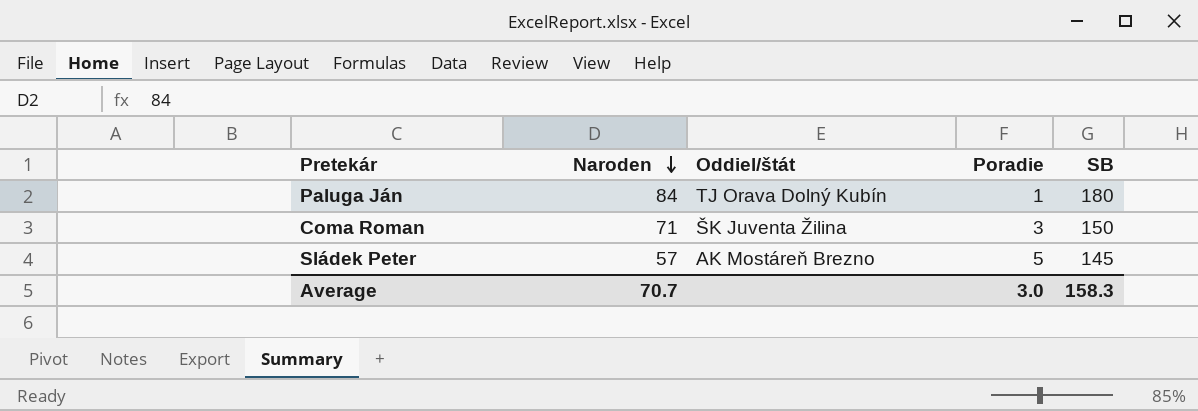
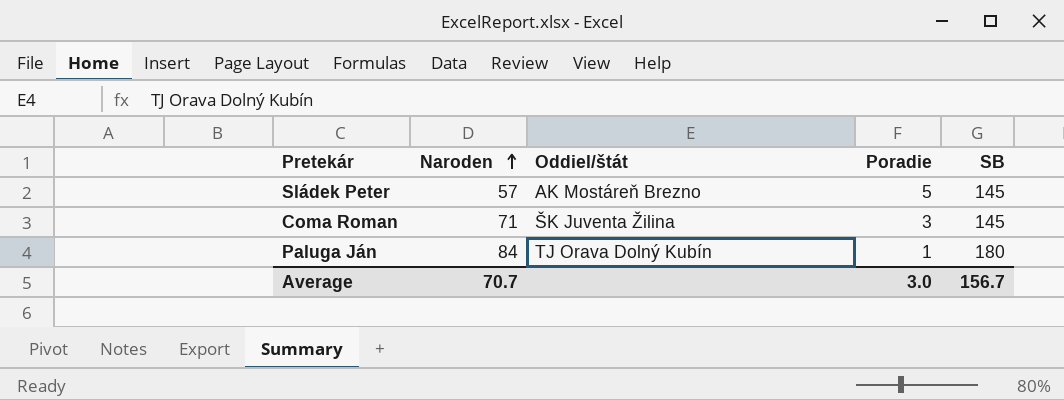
row order: Naroden descending -> Naroden ascending
Coma Roman | SB: 150 -> 145
Average | SB: 158.3 -> 156.7

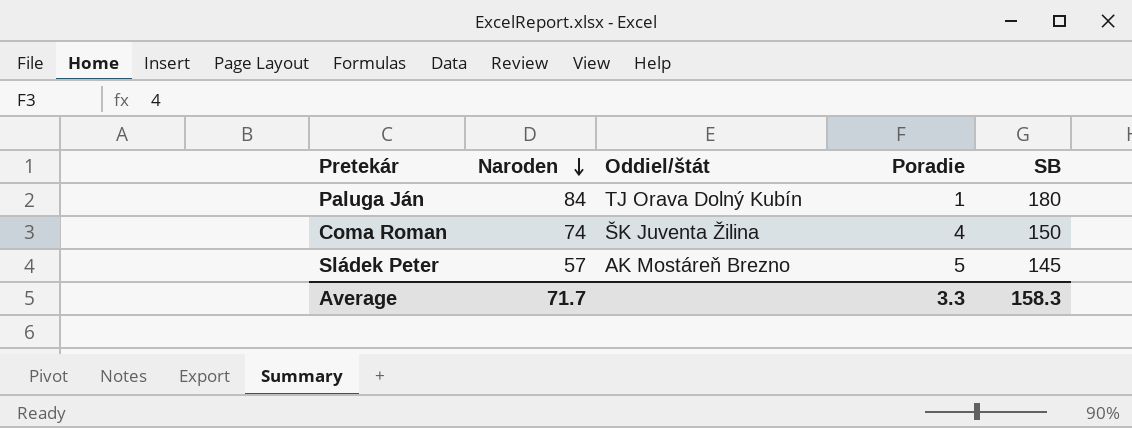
row order: Naroden ascending -> Naroden descending
Coma Roman | Naroden: 71 -> 74
Coma Roman | Poradie: 3 -> 4
Coma Roman | SB: 145 -> 150
Average | Naroden: 70.7 -> 71.7
Average | Poradie: 3.0 -> 3.3
Average | SB: 156.7 -> 158.3

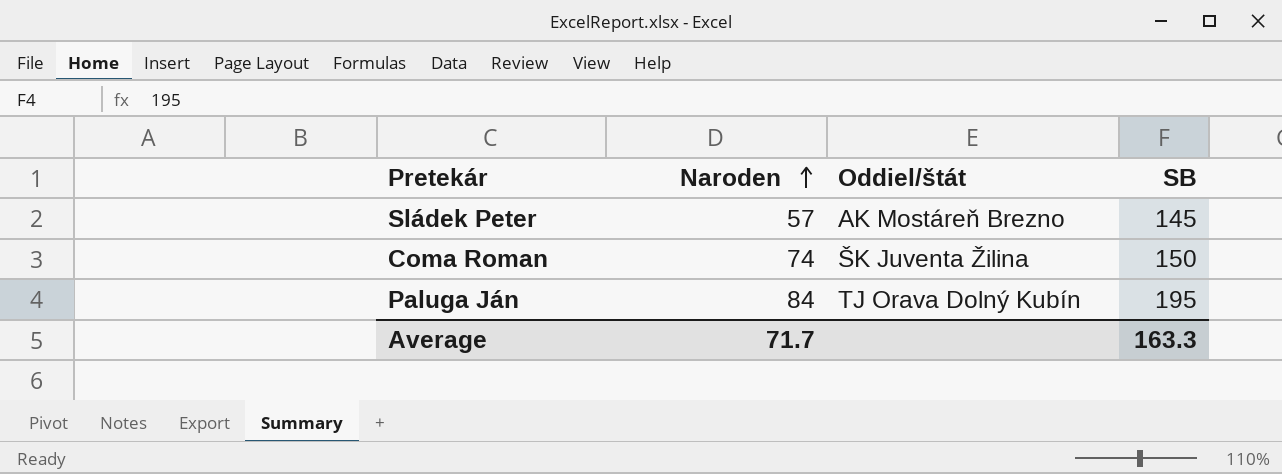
row order: Naroden descending -> Naroden ascending
column Poradie | position: 4 -> none
Paluga Ján | SB: 180 -> 195
Average | SB: 158.3 -> 163.3

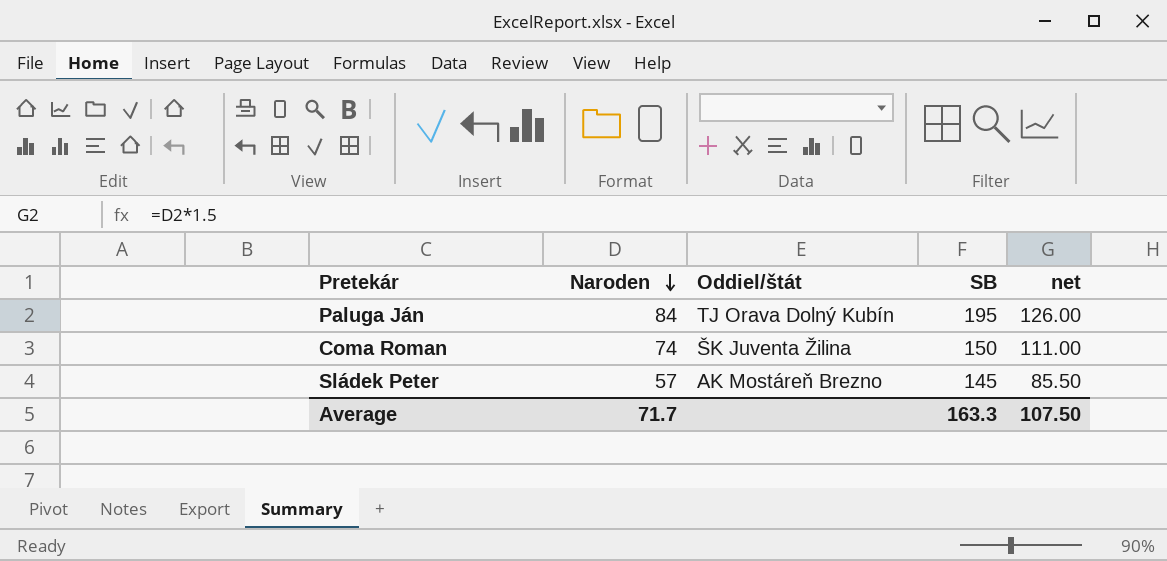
row order: Naroden ascending -> Naroden descending
column net | formula: none -> [Naroden] * 1.5

